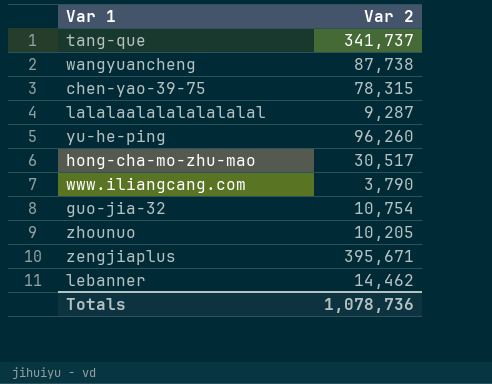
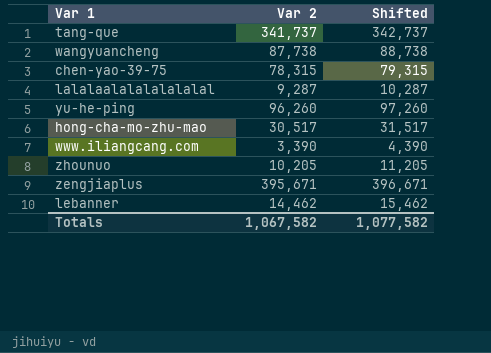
column Shifted | formula: none -> [Var 2] + 1000
row guo-jia-32: 10,754 -> none
www.iliangcang.com | Var 2: 3,790 -> 3,390
Totals | Var 2: 1,078,736 -> 1,067,582

